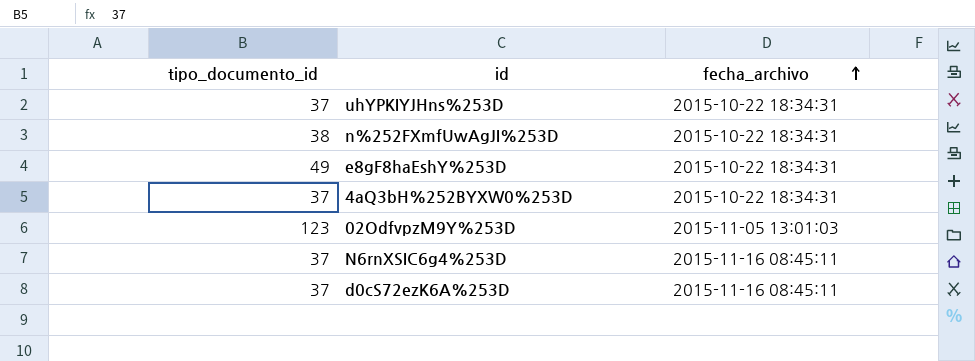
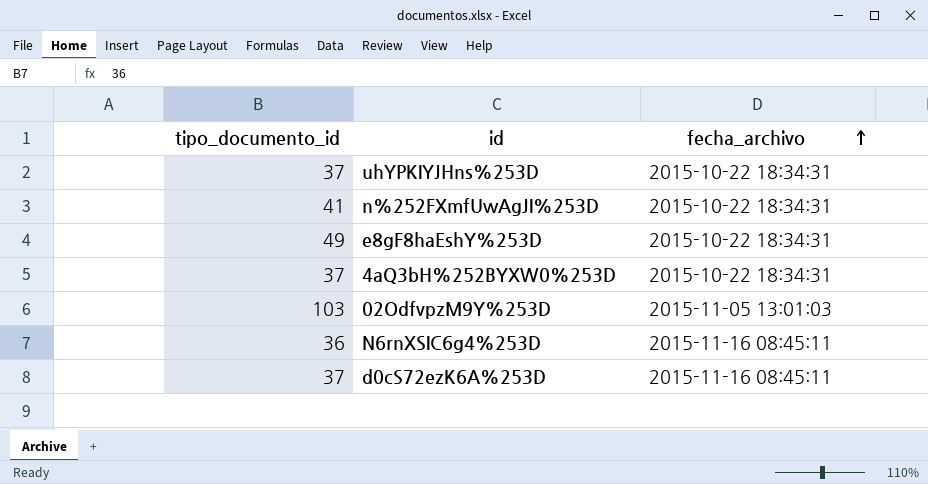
n%252FXmfUwAgJI%253D | tipo_documento_id: 38 -> 41
02OdfvpzM9Y%253D | tipo_documento_id: 123 -> 103
N6rnXSIC6g4%253D | tipo_documento_id: 37 -> 36

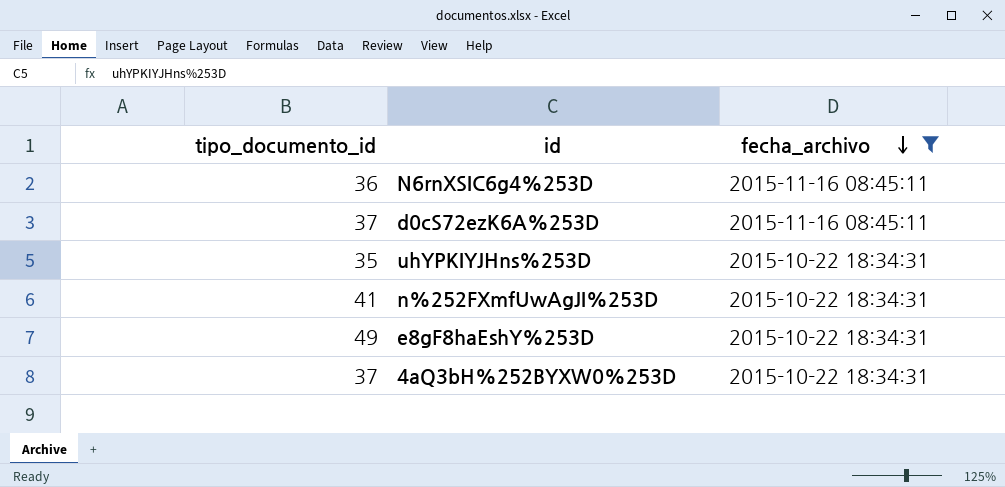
filter: none -> fecha_archivo != 2015-11-05 13:01:03
row order: fecha_archivo ascending -> fecha_archivo descending
uhYPKIYJHns%253D | tipo_documento_id: 37 -> 35

